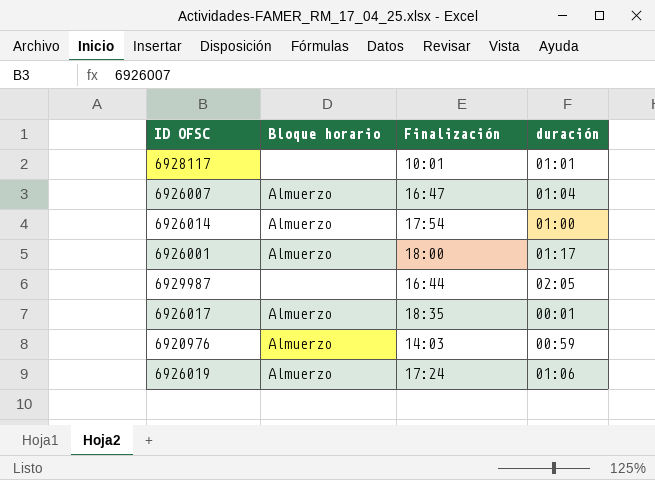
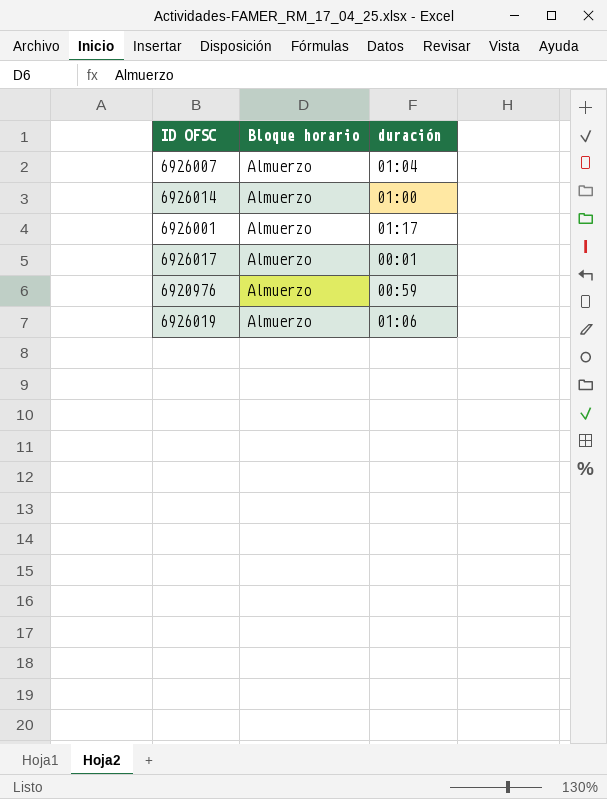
column Finalización | position: 3 -> none
row 6928117: none | 10:01 | 01:01 -> none
row 6929987: none | 16:44 | 02:05 -> none

